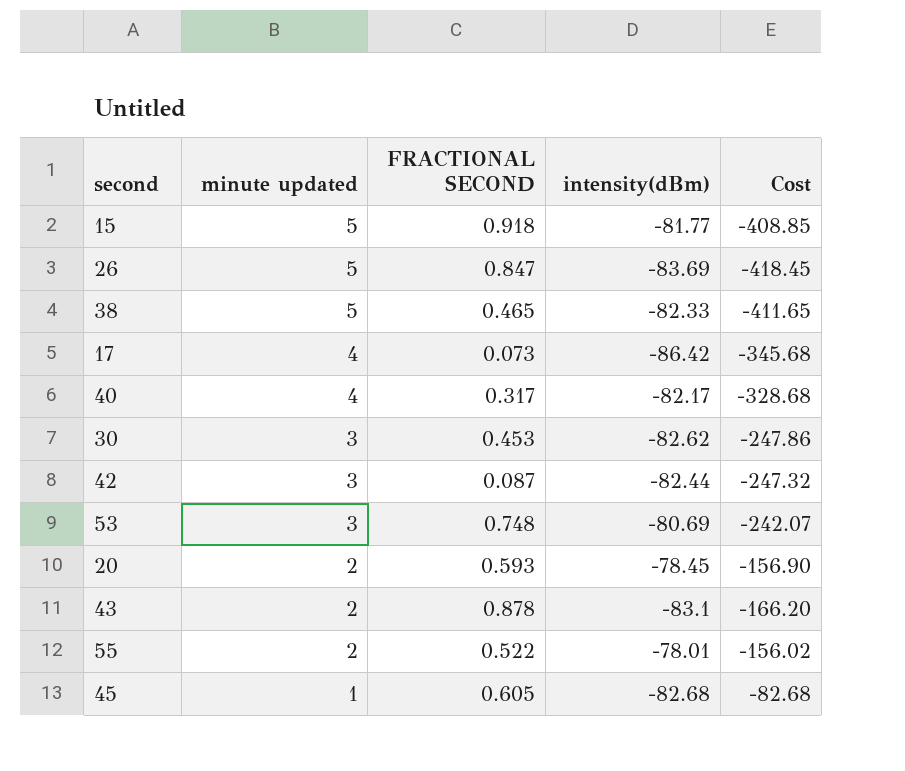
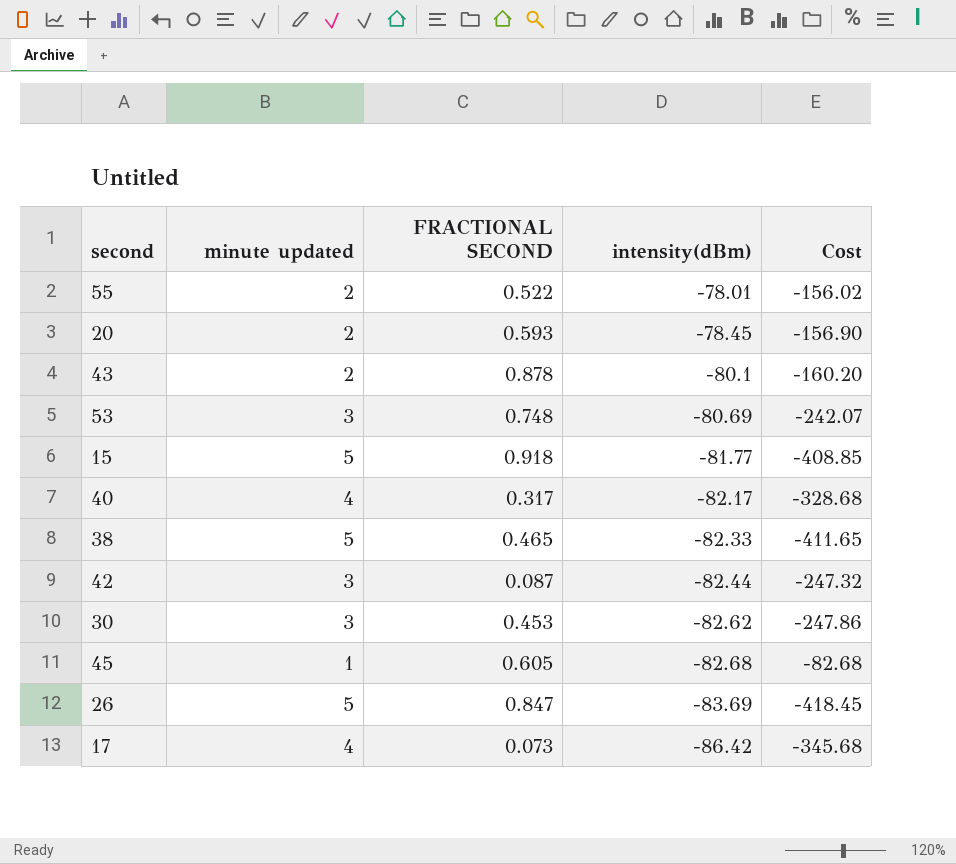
row order: minute updated descending -> intensity(dBm) descending
43 | intensity(dBm): -83.1 -> -80.1
43 | Cost: -166.20 -> -160.20

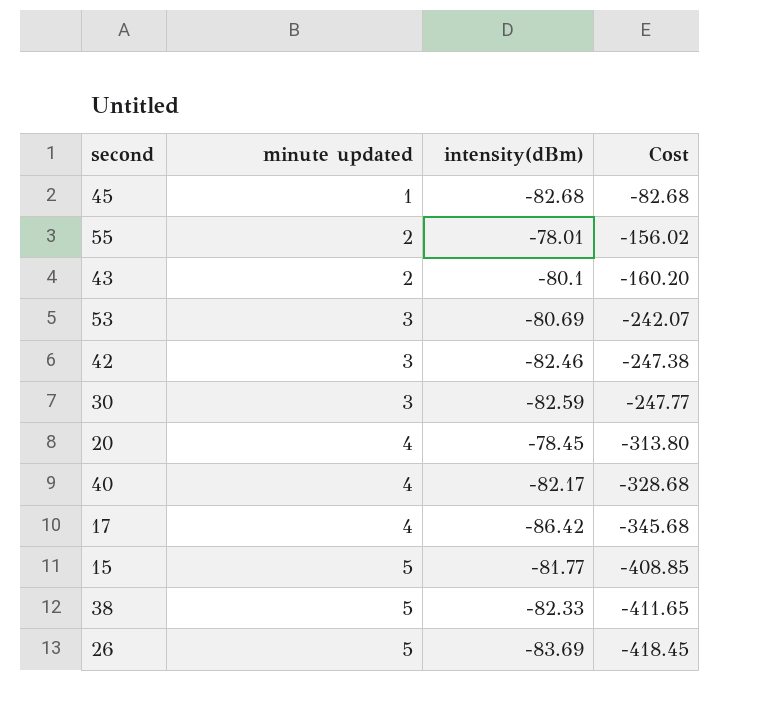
row order: intensity(dBm) descending -> minute updated ascending
column FRACTIONAL SECOND | position: 3 -> none
42 | intensity(dBm): -82.44 -> -82.46
42 | Cost: -247.32 -> -247.38
30 | intensity(dBm): -82.62 -> -82.59
30 | Cost: -247.86 -> -247.77
20 | minute updated: 2 -> 4
20 | Cost: -156.90 -> -313.80

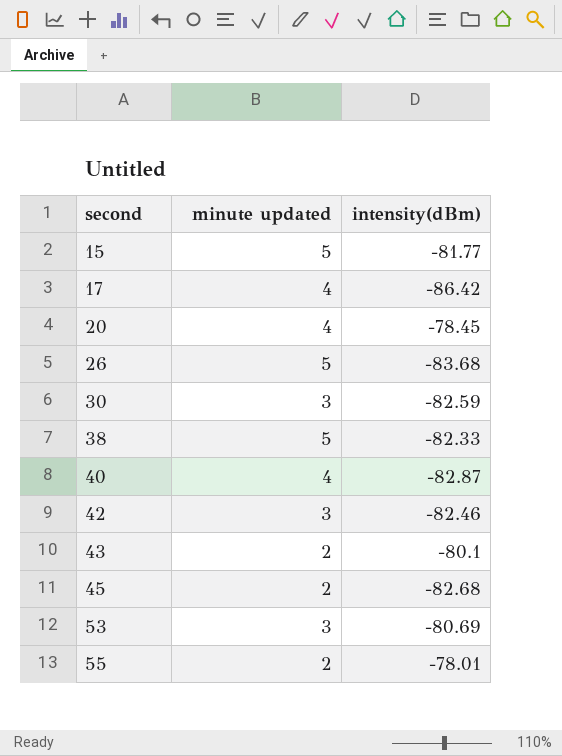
row order: minute updated ascending -> second ascending
column Cost | formula: [minute updated] * [intensity(dBm)] -> none
26 | intensity(dBm): -83.69 -> -83.68
40 | intensity(dBm): -82.17 -> -82.87
45 | minute updated: 1 -> 2

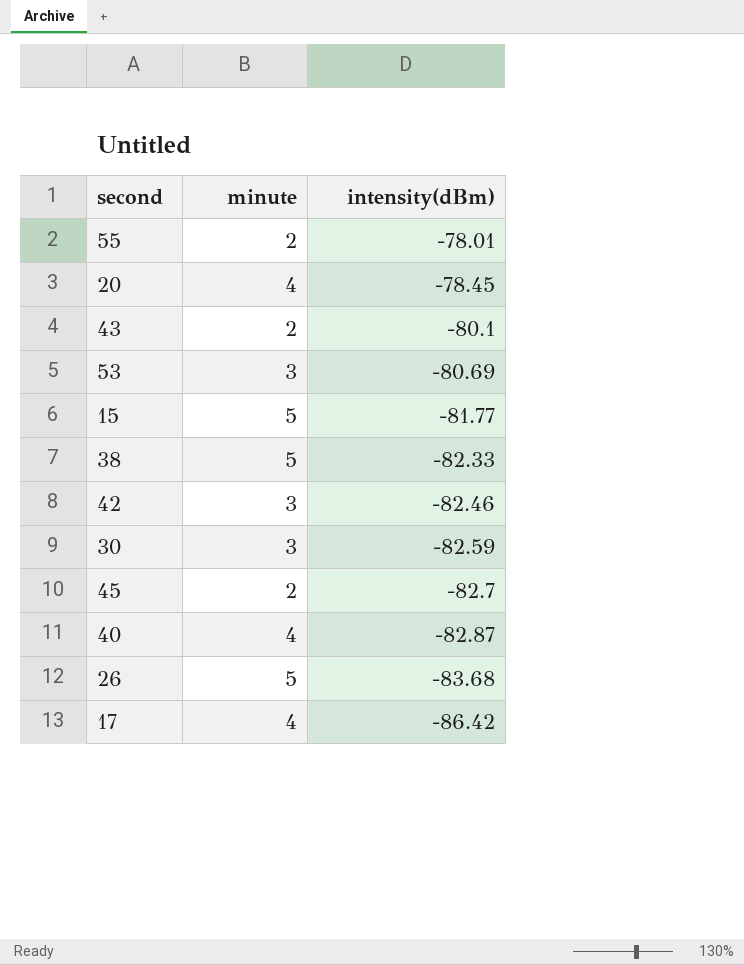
row order: second ascending -> intensity(dBm) descending
column name: minute updated -> minute
45 | intensity(dBm): -82.68 -> -82.7

